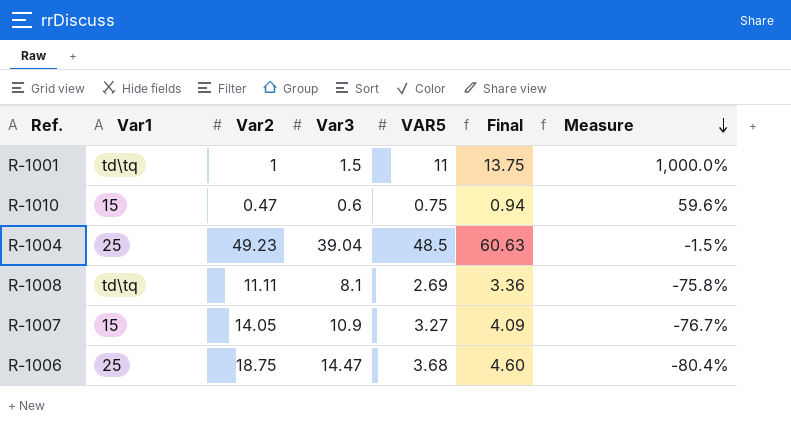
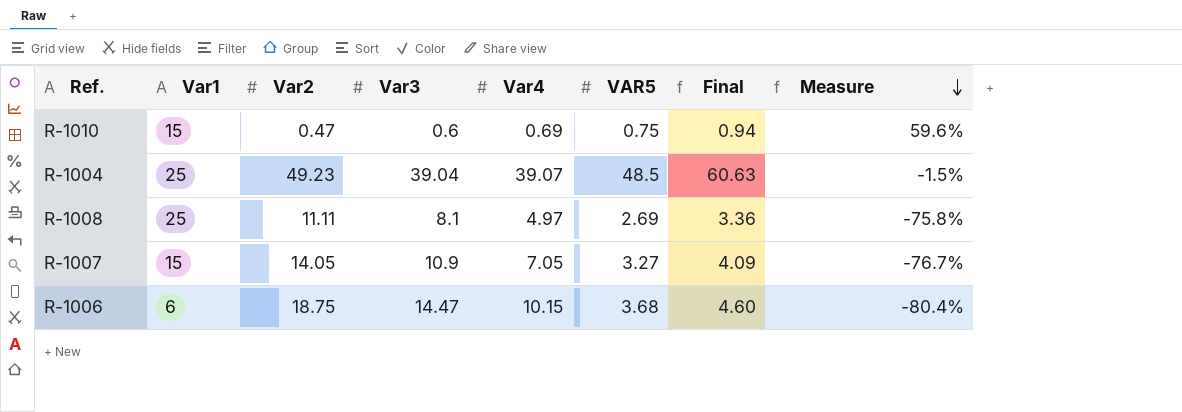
column Var4 | position: none -> 5
row R-1001: td\tq | 1 | 1.5 | 11 | 13.75 | 1,000.0% -> none
R-1008 | Var1: td\tq -> 25
R-1006 | Var1: 25 -> 6

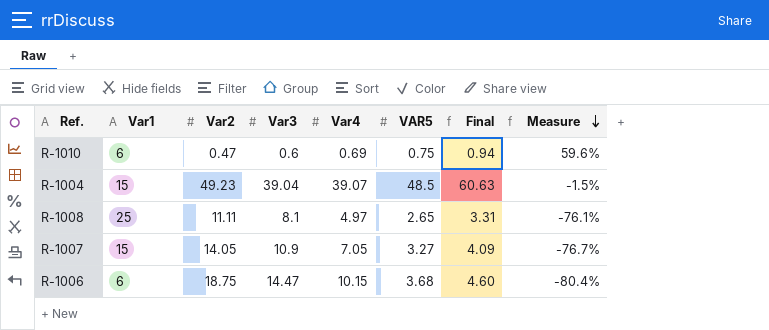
R-1010 | Var1: 15 -> 6
R-1004 | Var1: 25 -> 15
R-1008 | VAR5: 2.69 -> 2.65
R-1008 | Final: 3.36 -> 3.31
R-1008 | Measure: -75.8% -> -76.1%

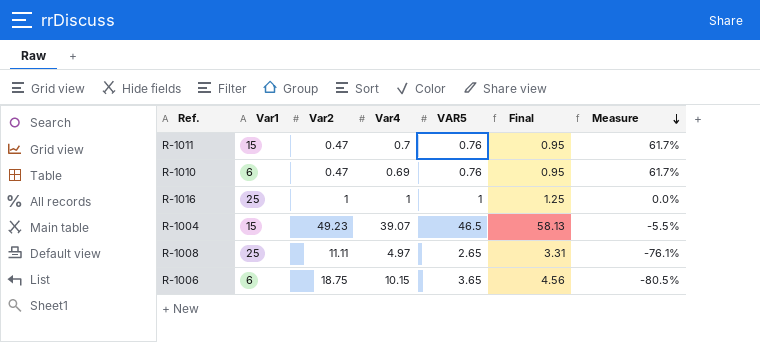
column Var3 | position: 4 -> none
row R-1007: 15 | 14.05 | 10.9 | 7.05 | 3.27 | 4.09 | -76.7% -> none
row R-1011: none -> 15 | 0.47 | 0.7 | 0.76 | 0.95 | 61.7%
R-1010 | VAR5: 0.75 -> 0.76
R-1010 | Final: 0.94 -> 0.95
R-1010 | Measure: 59.6% -> 61.7%
row R-1016: none -> 25 | 1 | 1 | 1 | 1.25 | 0.0%
R-1004 | VAR5: 48.5 -> 46.5
R-1004 | Final: 60.63 -> 58.13
R-1004 | Measure: -1.5% -> -5.5%
R-1006 | VAR5: 3.68 -> 3.65
R-1006 | Final: 4.60 -> 4.56
R-1006 | Measure: -80.4% -> -80.5%

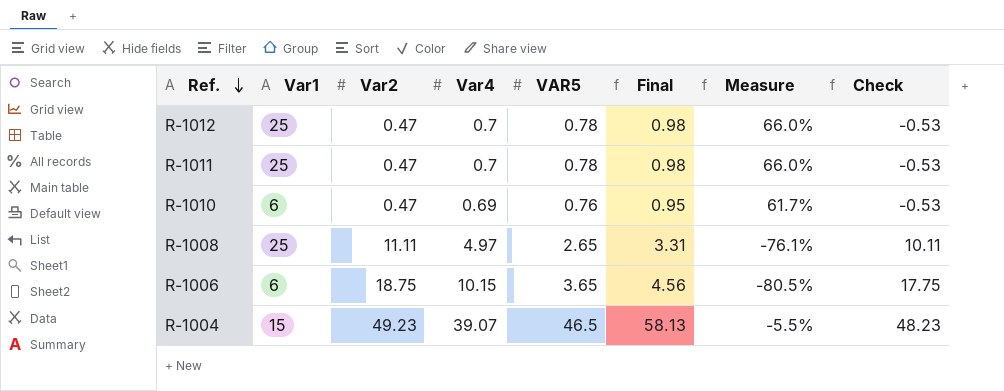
row order: Measure descending -> Ref. descending
column Check | formula: none -> [Var2] - 1
row R-1016: 25 | 1 | 1 | 1 | 1.25 | 0.0% -> none
row R-1012: none -> 25 | 0.47 | 0.7 | 0.78 | 0.98 | 66.0% | -0.53
R-1011 | Var1: 15 -> 25
R-1011 | VAR5: 0.76 -> 0.78
R-1011 | Final: 0.95 -> 0.98
R-1011 | Measure: 61.7% -> 66.0%

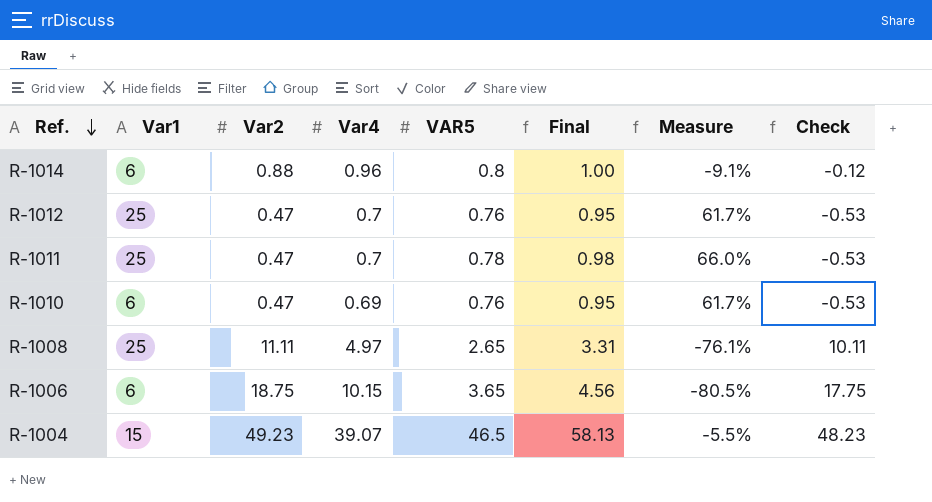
row R-1014: none -> 6 | 0.88 | 0.96 | 0.8 | 1.00 | -9.1% | -0.12
R-1012 | VAR5: 0.78 -> 0.76
R-1012 | Final: 0.98 -> 0.95
R-1012 | Measure: 66.0% -> 61.7%

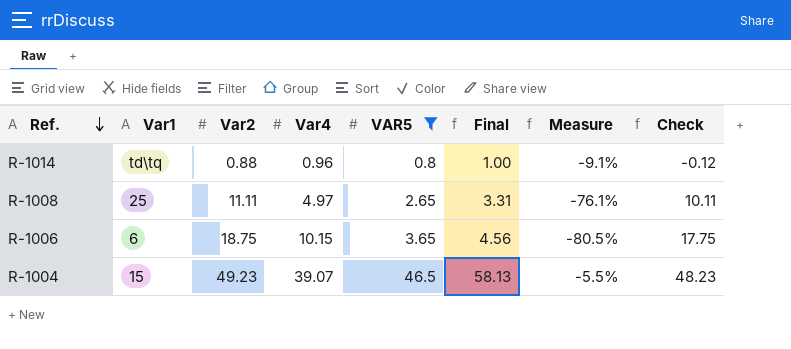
filter: none -> VAR5 >= 0.8
R-1014 | Var1: 6 -> td\tq

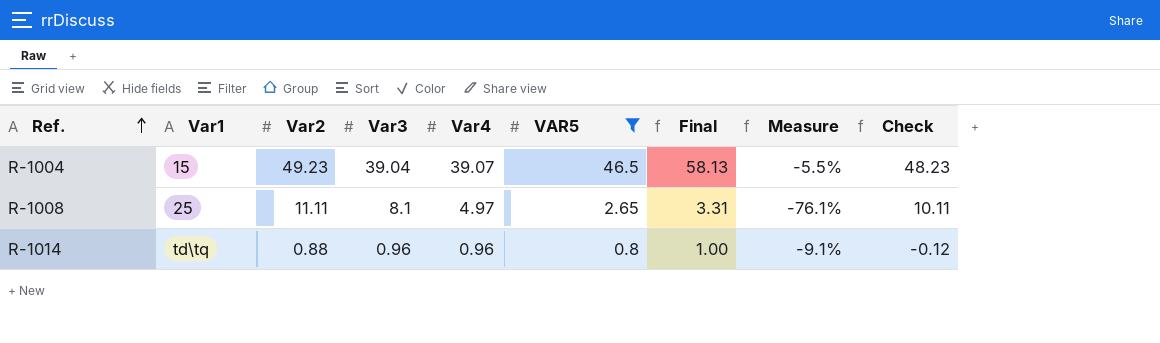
row order: Ref. descending -> Ref. ascending
column Var3 | position: none -> 4
row R-1006: 6 | 18.75 | 10.15 | 3.65 | 4.56 | -80.5% | 17.75 -> none

